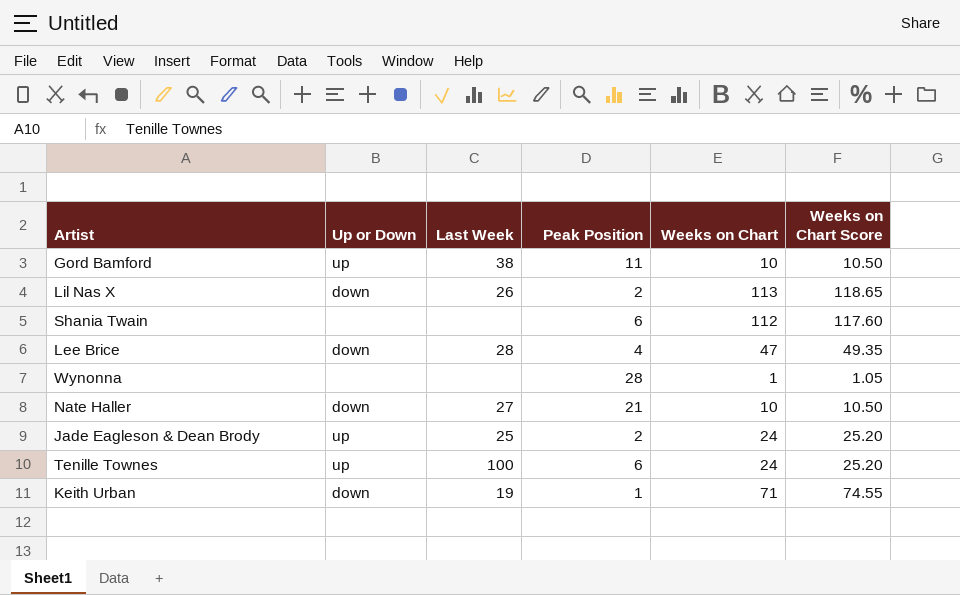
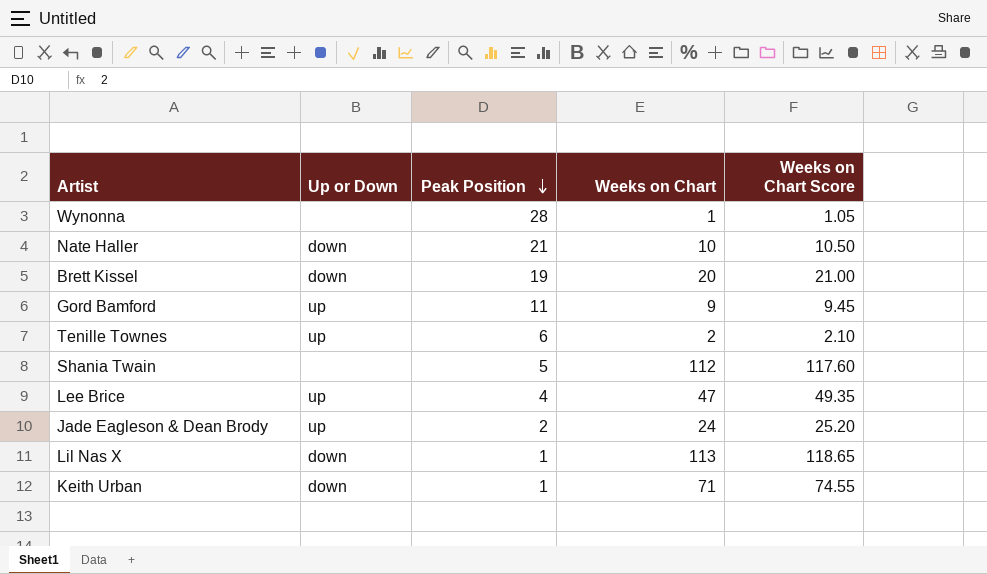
row order: none -> Peak Position descending
column Last Week | position: 3 -> none
row Brett Kissel: none -> down | 19 | 20 | 21.00
Gord Bamford | Weeks on Chart: 10 -> 9
Gord Bamford | Weeks on Chart Score: 10.50 -> 9.45
Tenille Townes | Weeks on Chart: 24 -> 2
Tenille Townes | Weeks on Chart Score: 25.20 -> 2.10
Shania Twain | Peak Position: 6 -> 5
Lee Brice | Up or Down: down -> up
Lil Nas X | Peak Position: 2 -> 1

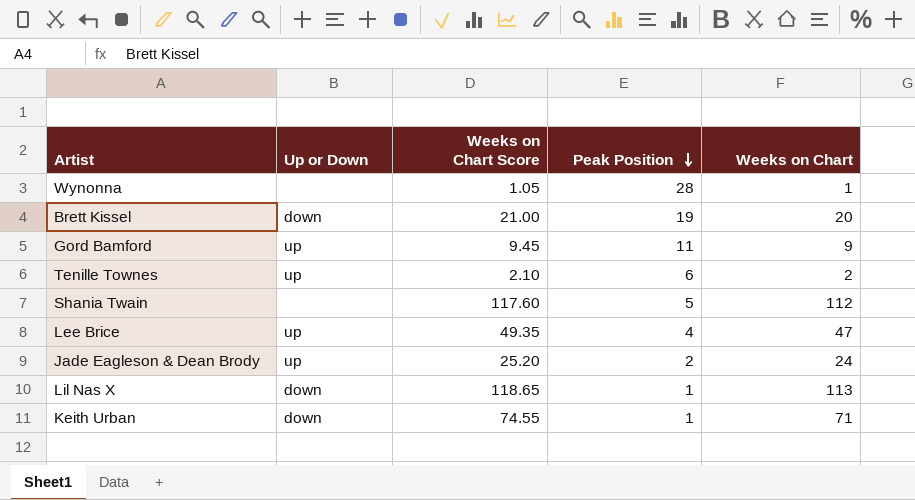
column Weeks on Chart Score | position: 5 -> 3
row Nate Haller: down | 21 | 10 | 10.50 -> none

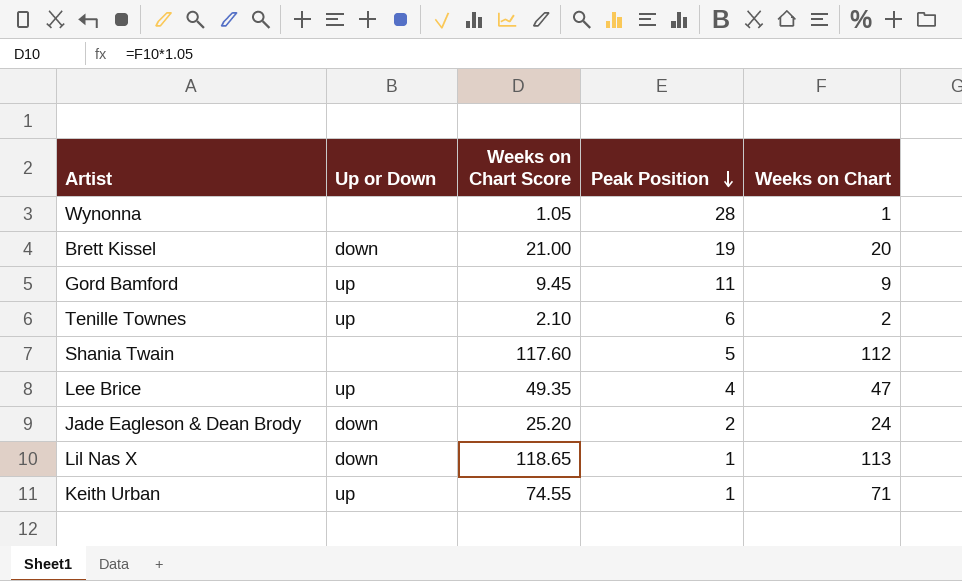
Jade Eagleson & Dean Brody | Up or Down: up -> down
Keith Urban | Up or Down: down -> up

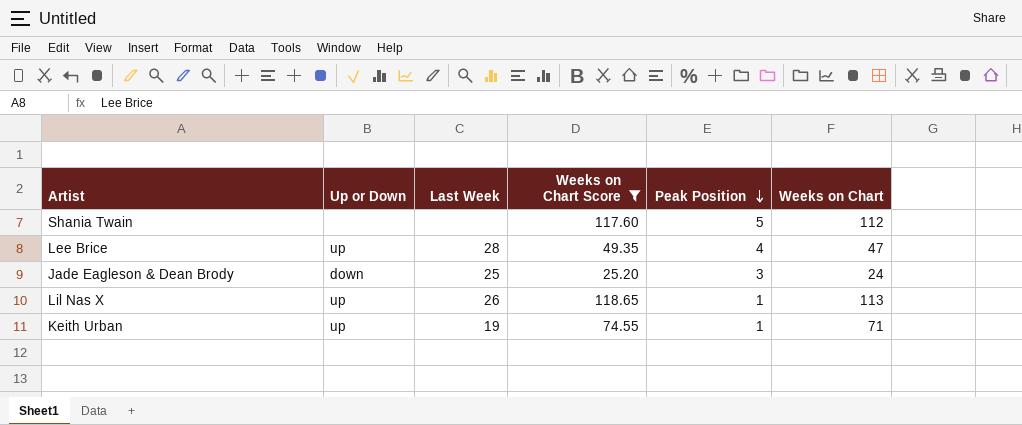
filter: none -> Weeks on Chart Score >= 25.20
column Last Week | position: none -> 3
Jade Eagleson & Dean Brody | Peak Position: 2 -> 3
Lil Nas X | Up or Down: down -> up

